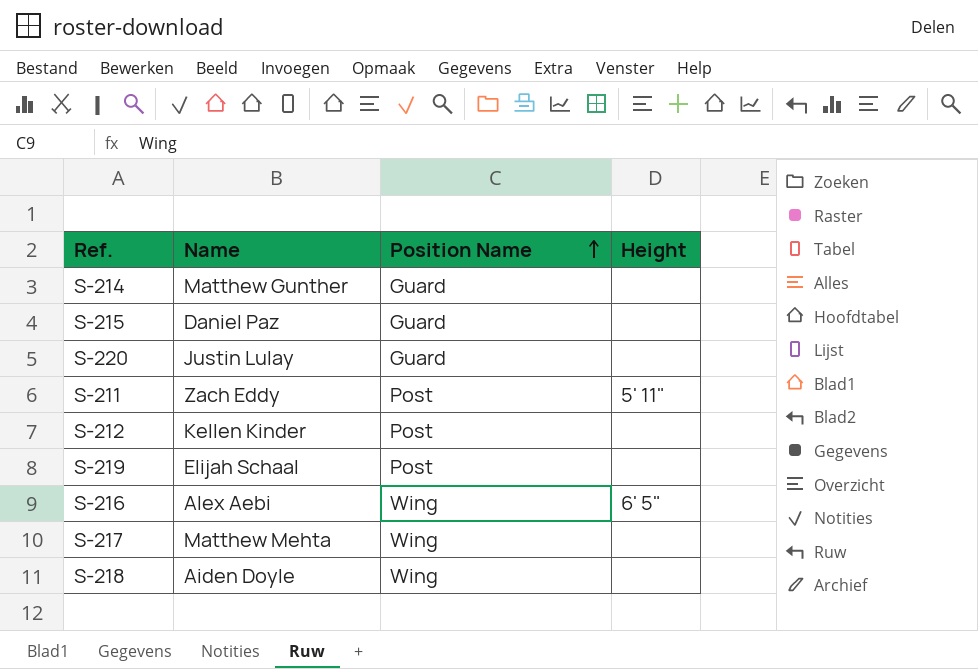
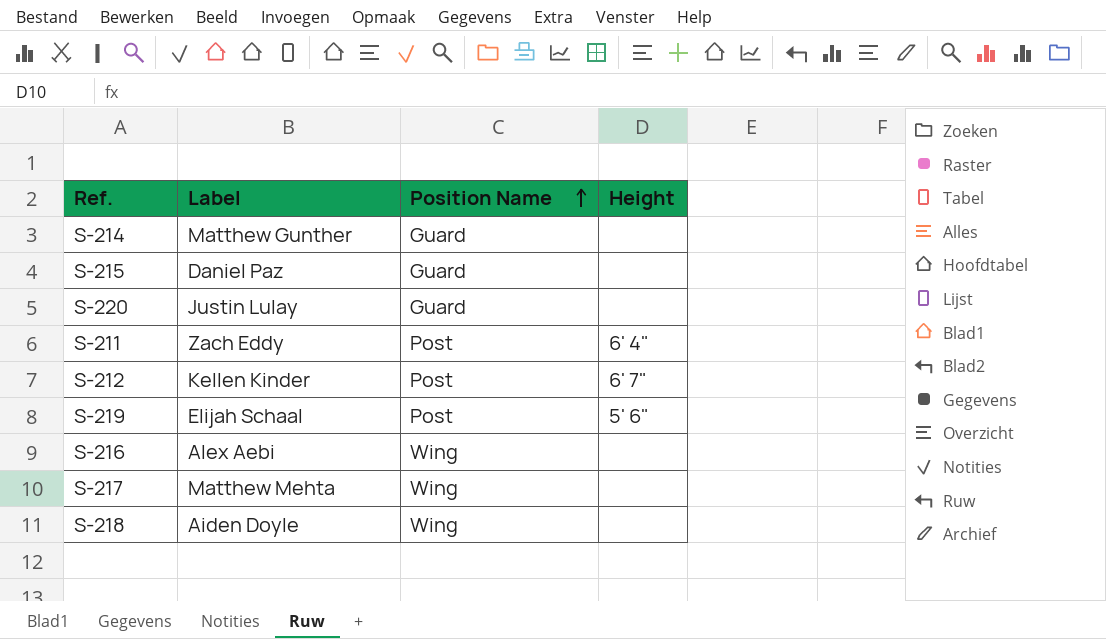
column name: Name -> Label
S-211 | Height: 5' 11" -> 6' 4"
S-212 | Height: none -> 6' 7"
S-219 | Height: none -> 5' 6"
S-216 | Height: 6' 5" -> none

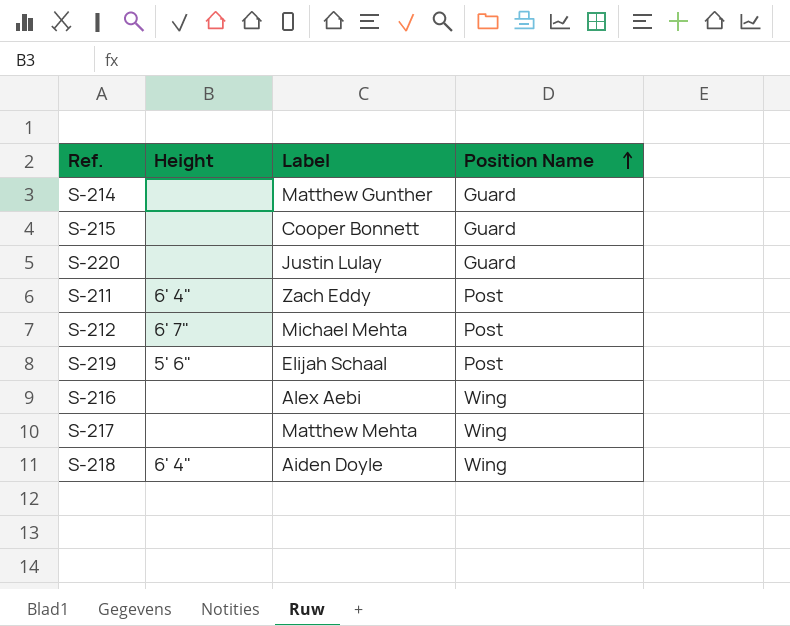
column Height | position: 4 -> 2
S-215 | Label: Daniel Paz -> Cooper Bonnett
S-212 | Label: Kellen Kinder -> Michael Mehta
S-218 | Height: none -> 6' 4"

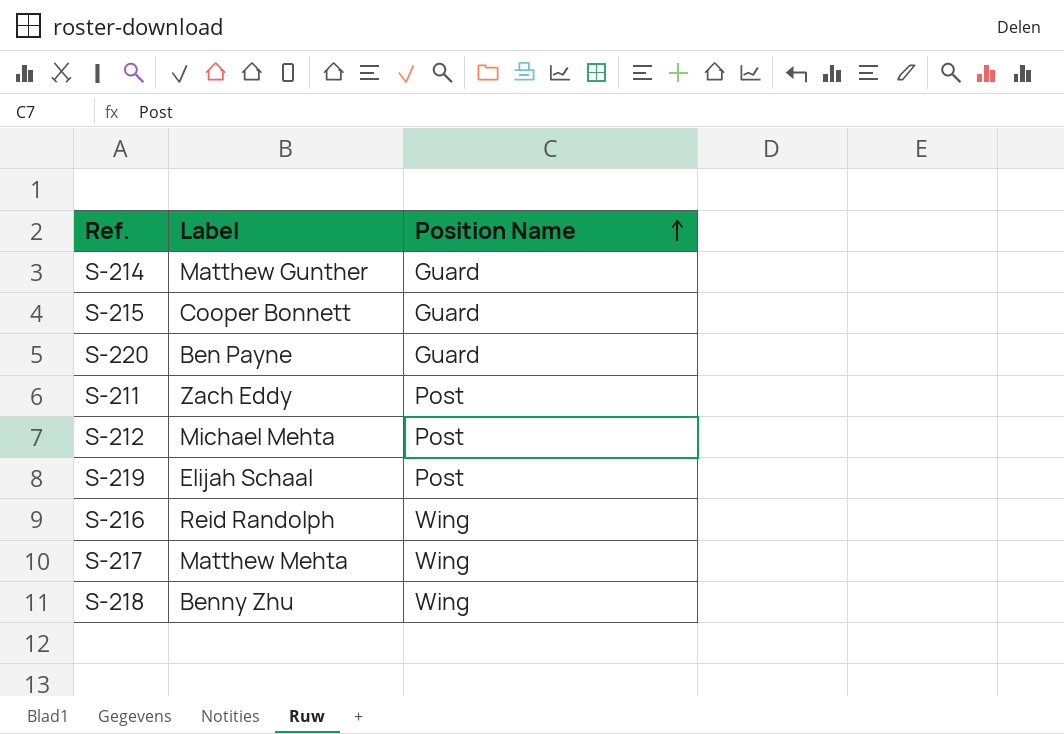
column Height | position: 2 -> none
S-220 | Label: Justin Lulay -> Ben Payne
S-216 | Label: Alex Aebi -> Reid Randolph
S-218 | Label: Aiden Doyle -> Benny Zhu

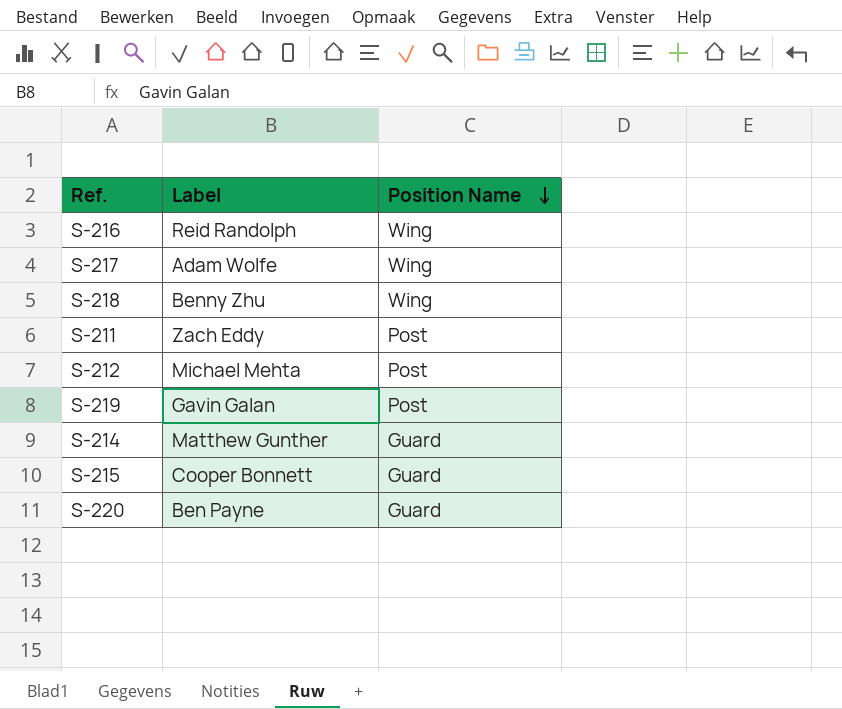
row order: Position Name ascending -> Position Name descending
S-217 | Label: Matthew Mehta -> Adam Wolfe
S-219 | Label: Elijah Schaal -> Gavin Galan

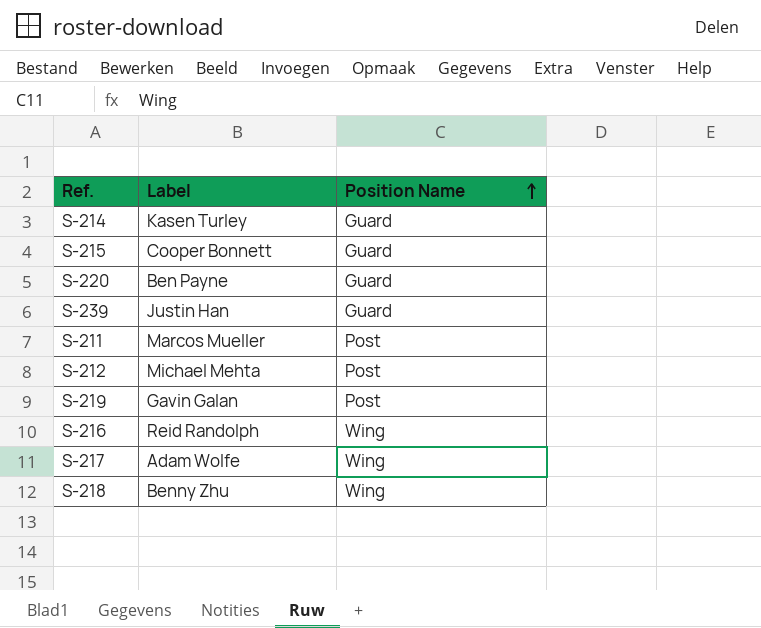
row order: Position Name descending -> Position Name ascending
S-214 | Label: Matthew Gunther -> Kasen Turley
row S-239: none -> Justin Han | Guard
S-211 | Label: Zach Eddy -> Marcos Mueller

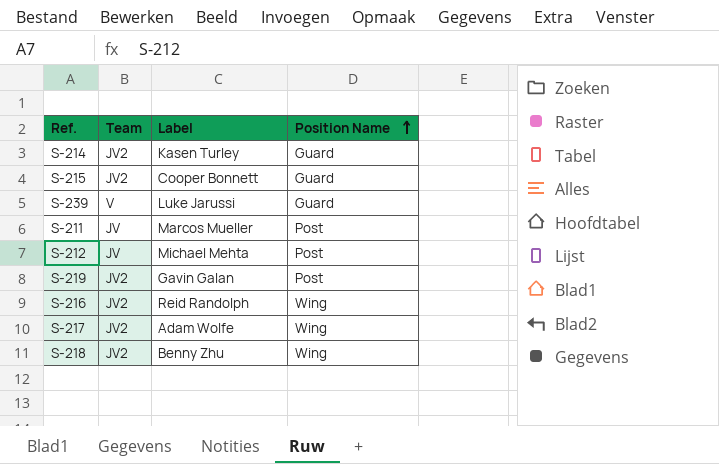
column Team | position: none -> 2
row S-220: Ben Payne | Guard -> none
S-239 | Label: Justin Han -> Luke Jarussi

